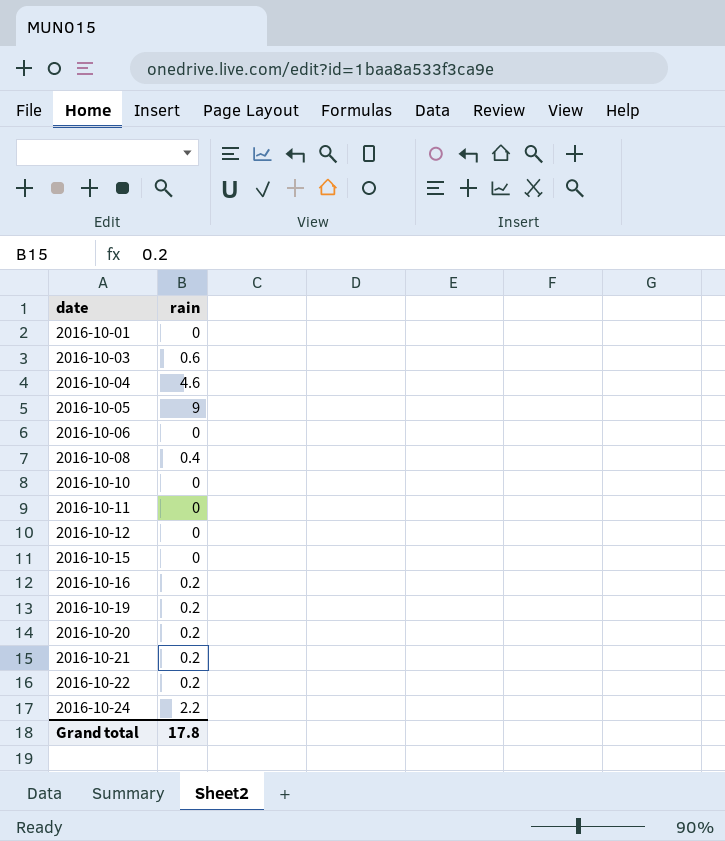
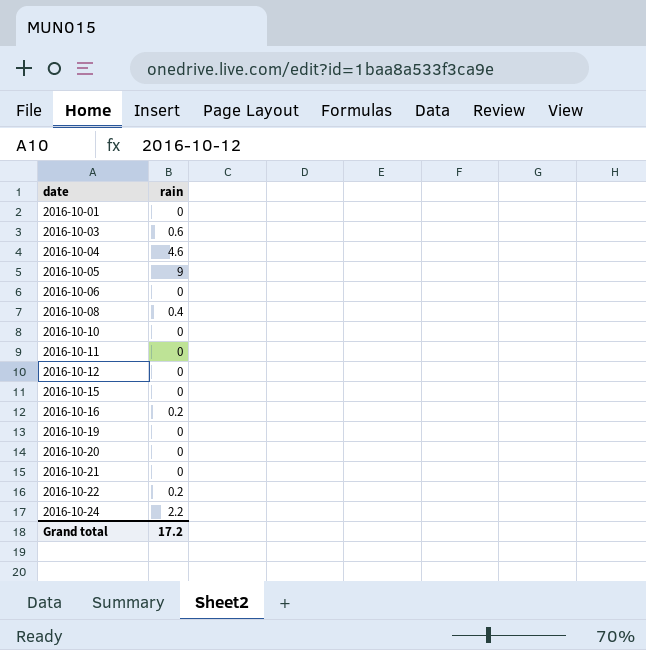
2016-10-19 | rain: 0.2 -> 0
2016-10-20 | rain: 0.2 -> 0
2016-10-21 | rain: 0.2 -> 0
Grand total | rain: 17.8 -> 17.2

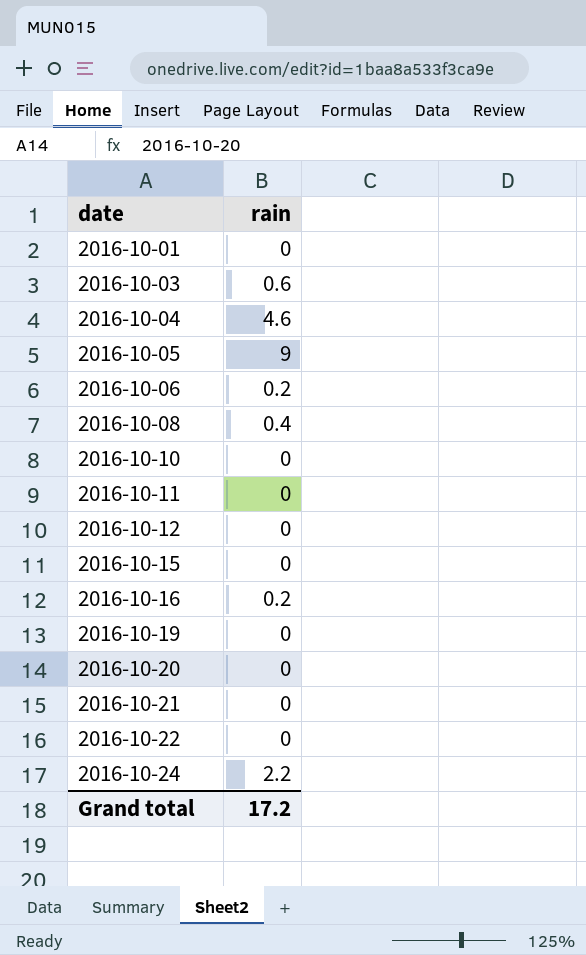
2016-10-06 | rain: 0 -> 0.2
2016-10-22 | rain: 0.2 -> 0

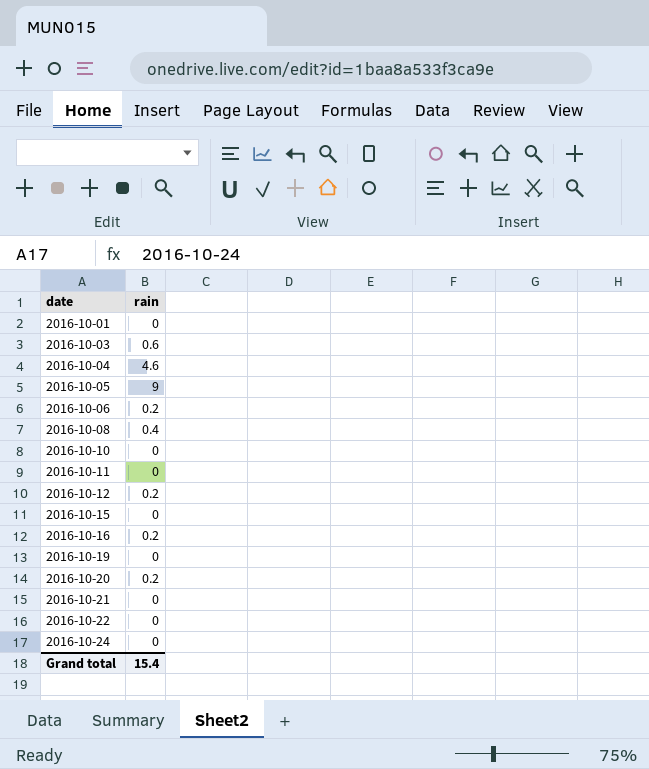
2016-10-12 | rain: 0 -> 0.2
2016-10-20 | rain: 0 -> 0.2
2016-10-24 | rain: 2.2 -> 0
Grand total | rain: 17.2 -> 15.4

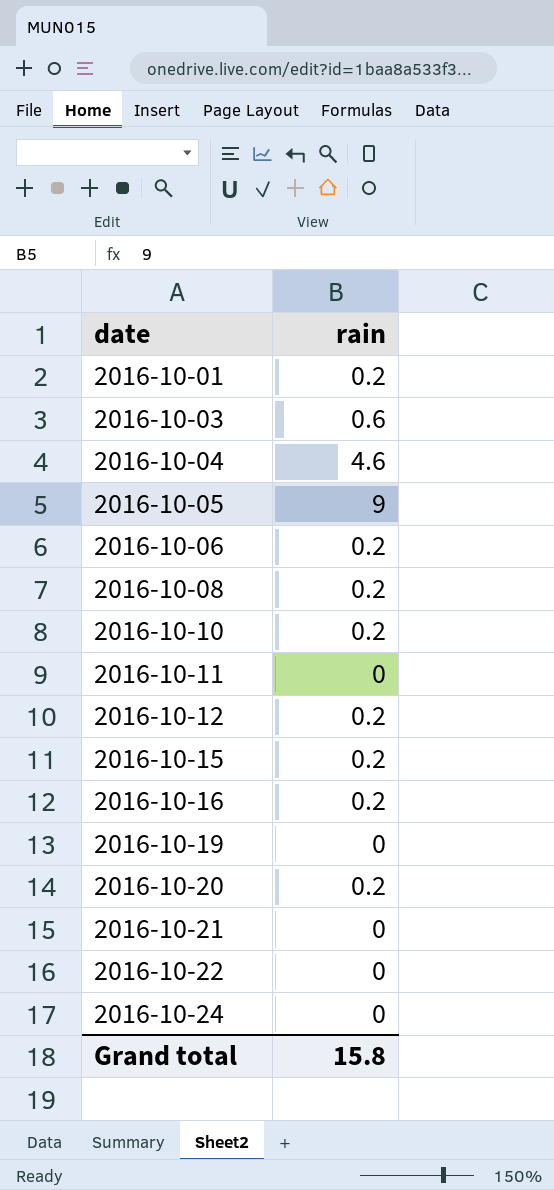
2016-10-01 | rain: 0 -> 0.2
2016-10-08 | rain: 0.4 -> 0.2
2016-10-10 | rain: 0 -> 0.2
2016-10-15 | rain: 0 -> 0.2
Grand total | rain: 15.4 -> 15.8

